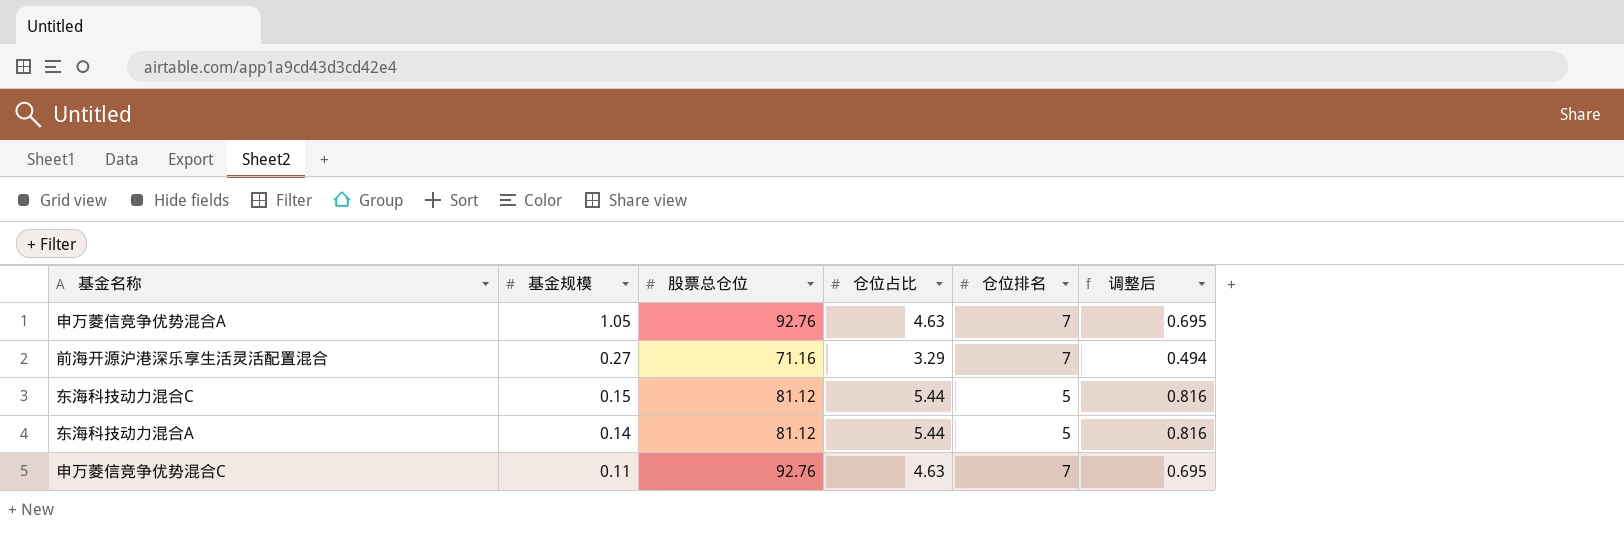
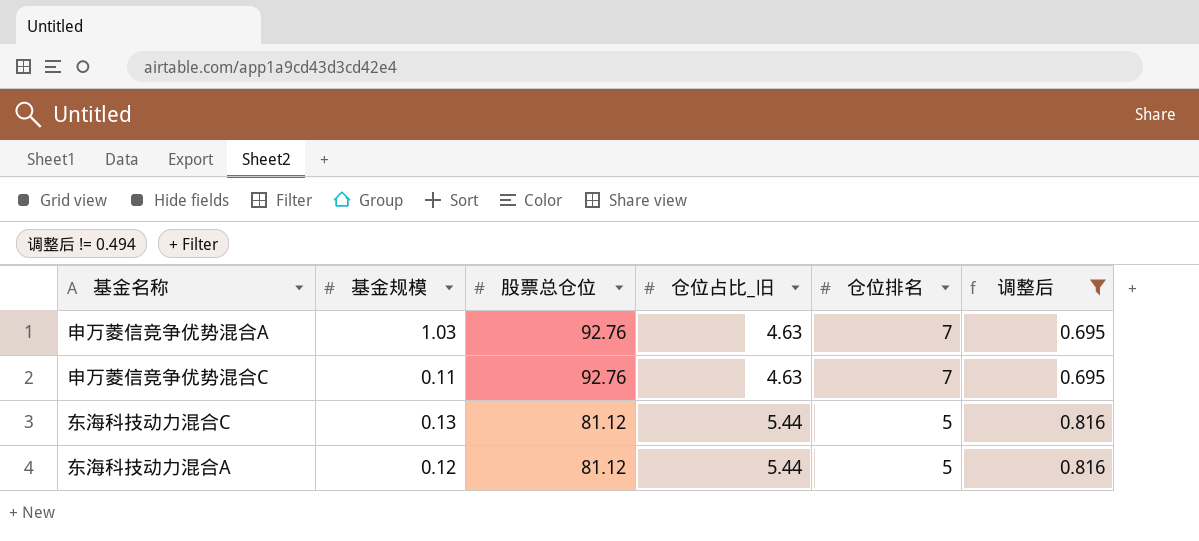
filter: none -> 调整后 != 0.494
row order: 基金规模 descending -> 股票总仓位 descending
column name: 仓位占比 -> 仓位占比_旧
申万菱信竞争优势混合A | 基金规模: 1.05 -> 1.03
东海科技动力混合C | 基金规模: 0.15 -> 0.13
东海科技动力混合A | 基金规模: 0.14 -> 0.12

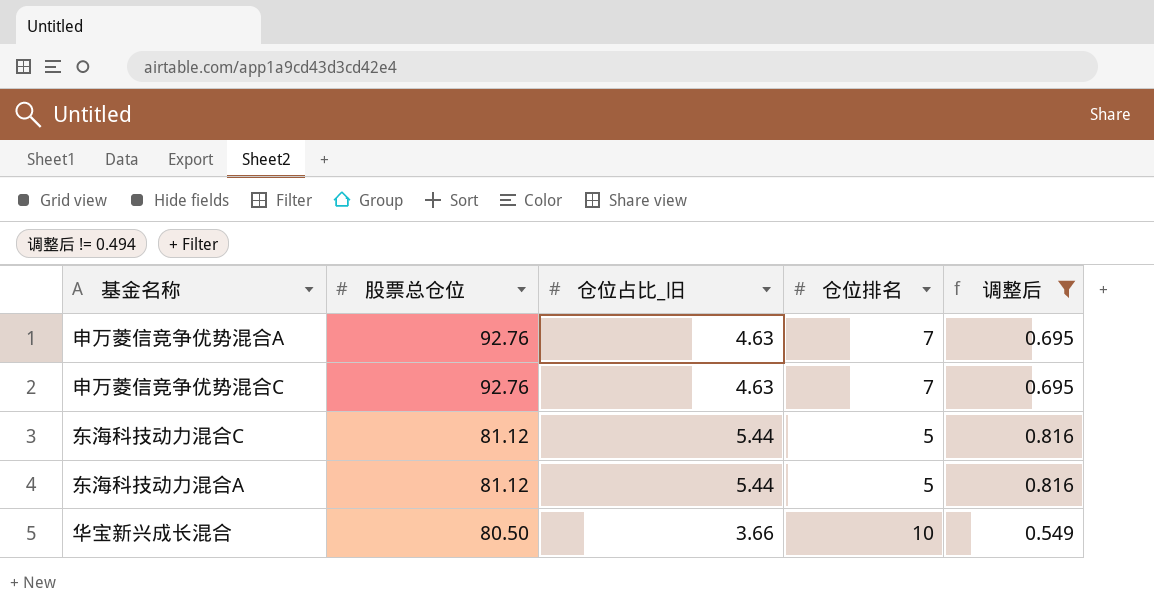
column 基金规模 | position: 2 -> none
row 华宝新兴成长混合: none -> 80.50 | 3.66 | 10 | 0.549

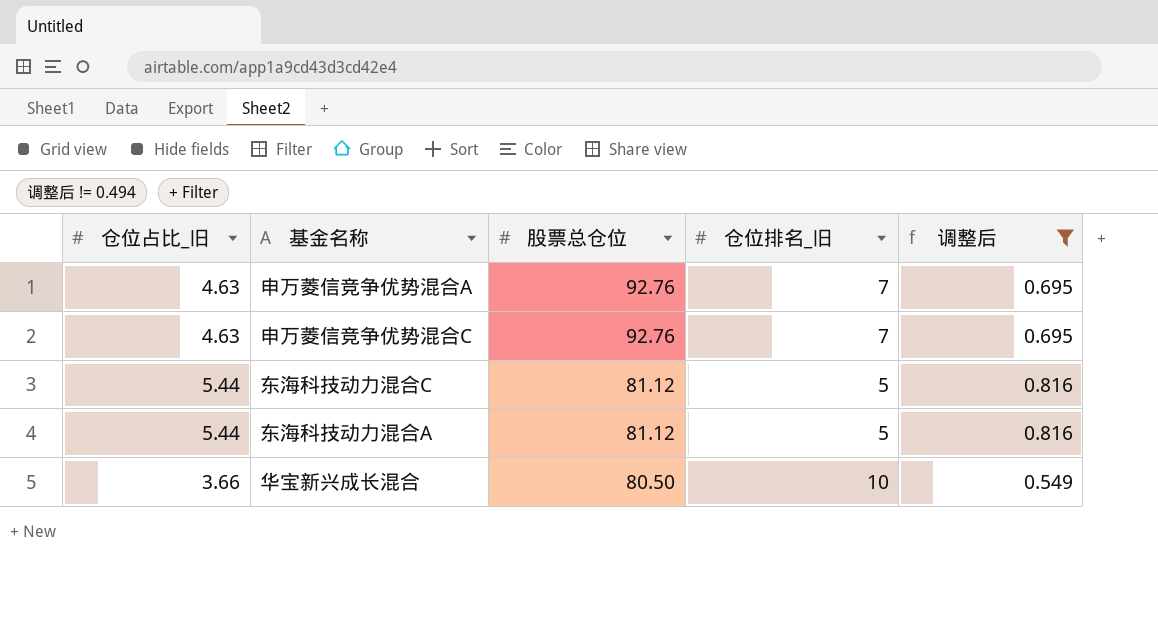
column 仓位占比_旧 | position: 3 -> 1
column name: 仓位排名 -> 仓位排名_旧

